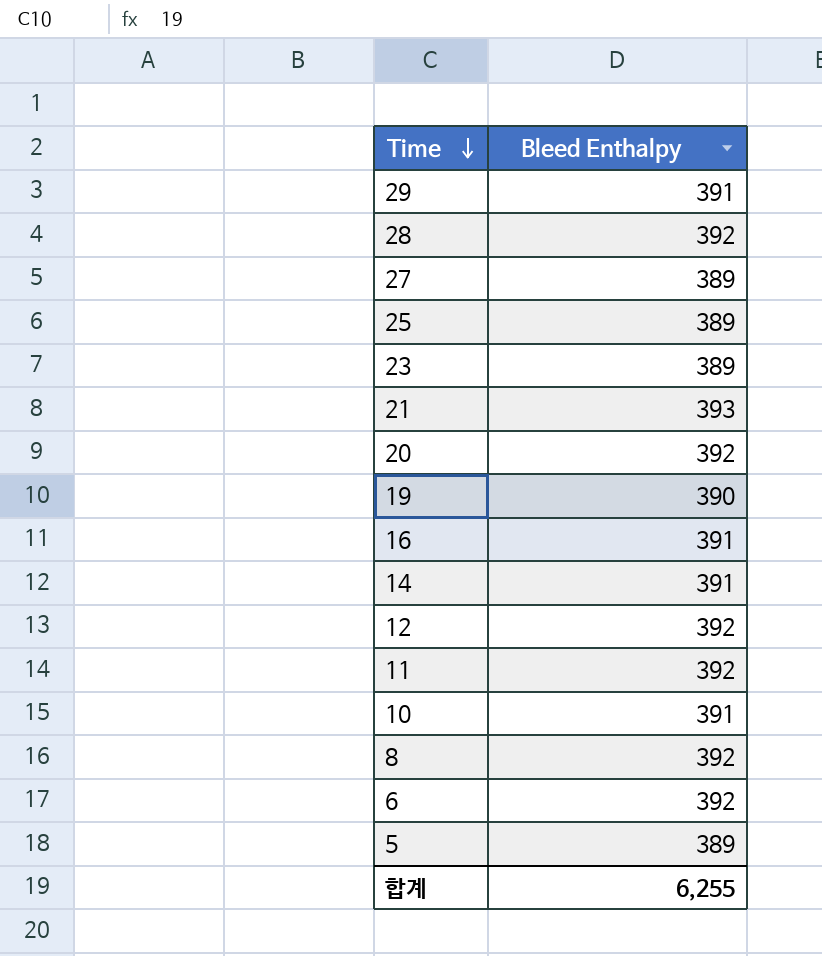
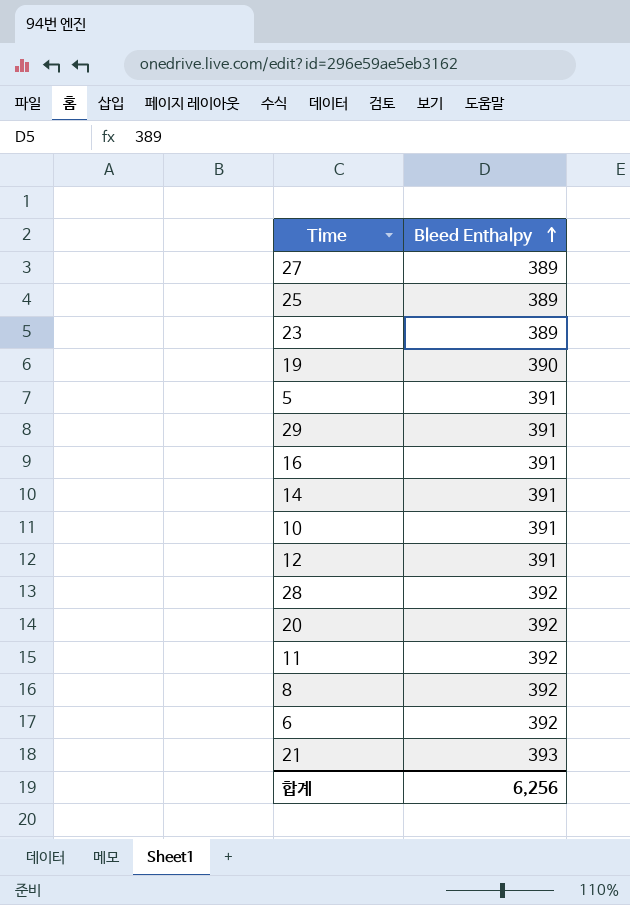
row order: Time descending -> Bleed Enthalpy ascending
5 | Bleed Enthalpy: 389 -> 391
12 | Bleed Enthalpy: 392 -> 391
합계 | Bleed Enthalpy: 6,255 -> 6,256

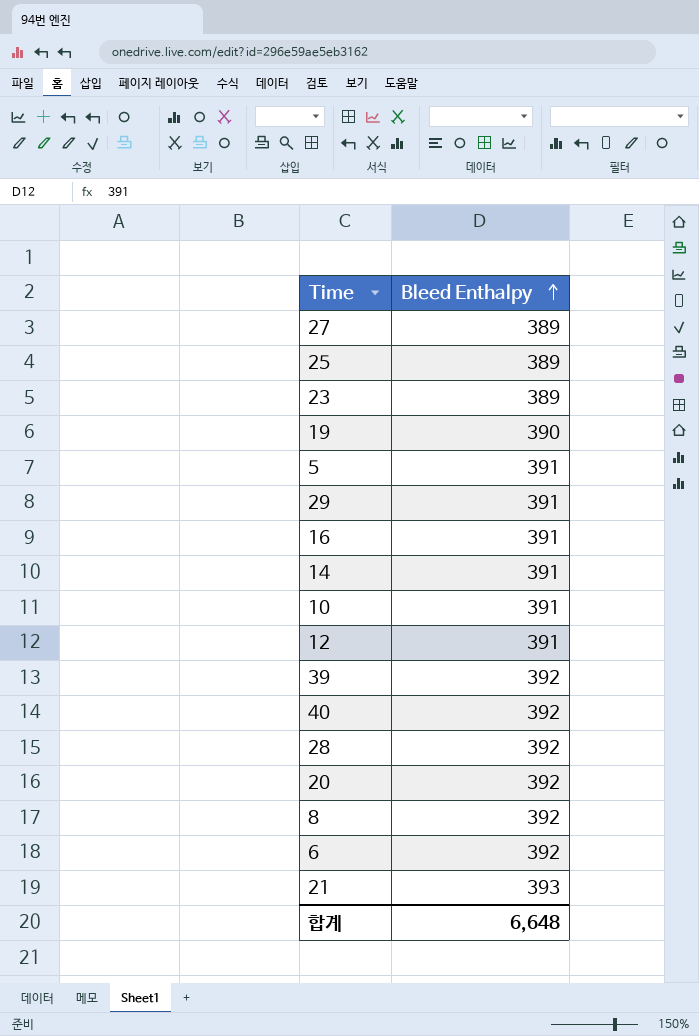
row 11: 392 -> none
row 39: none -> 392
row 40: none -> 392
합계 | Bleed Enthalpy: 6,256 -> 6,648

